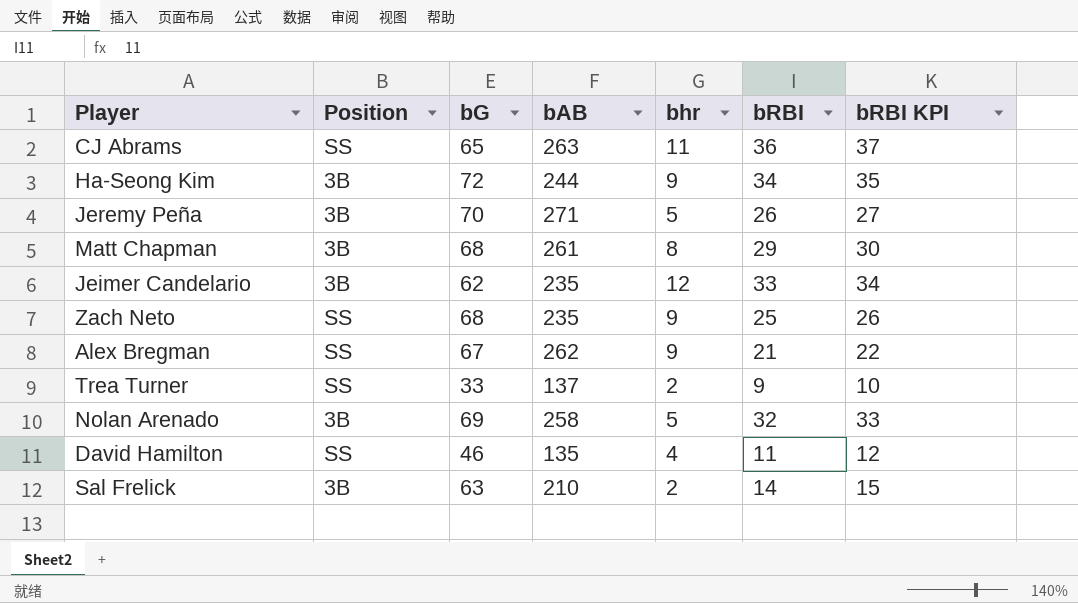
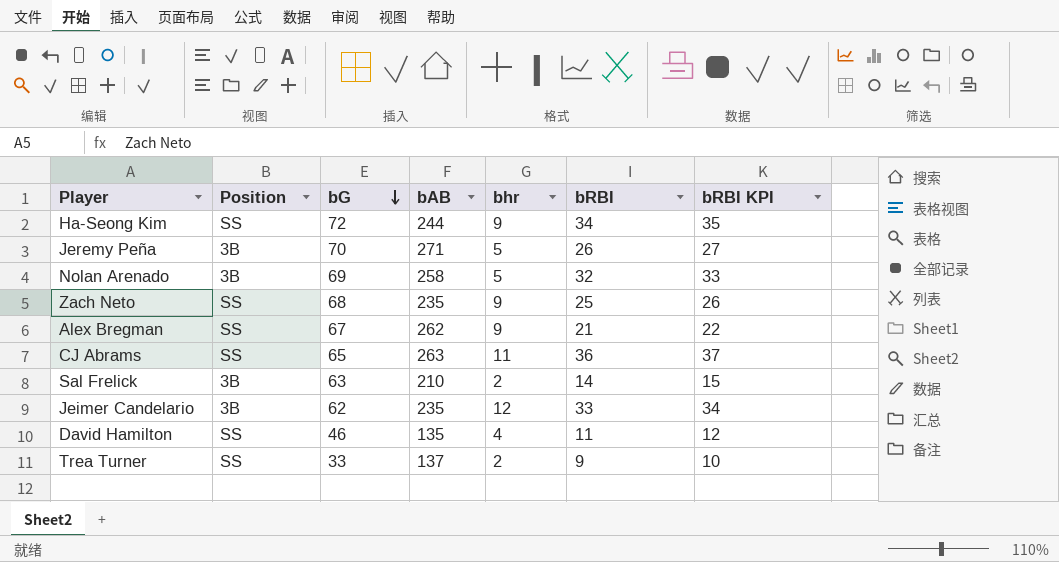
row order: none -> bG descending
row Matt Chapman: 3B | 68 | 261 | 8 | 29 | 30 -> none
Ha-Seong Kim | Position: 3B -> SS

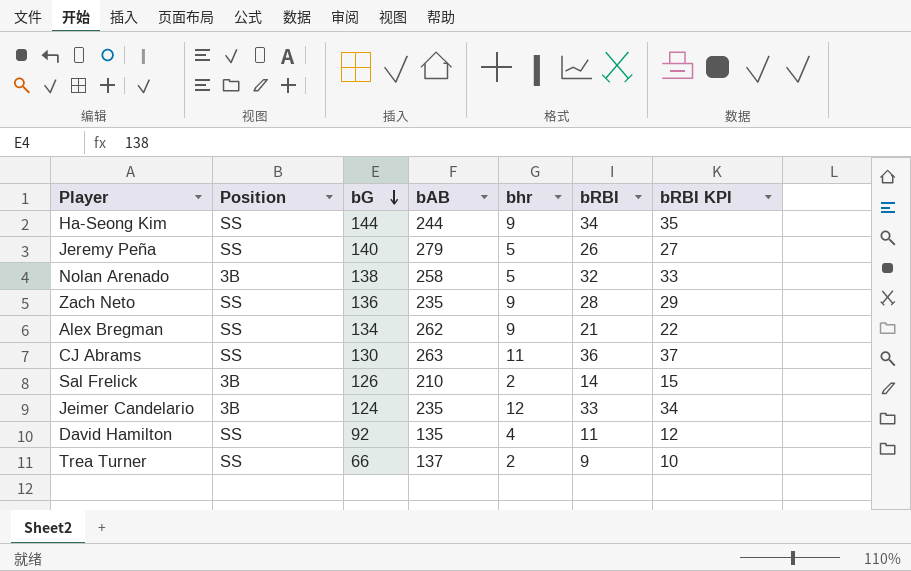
Ha-Seong Kim | bG: 72 -> 144
Jeremy Peña | Position: 3B -> SS
Jeremy Peña | bG: 70 -> 140
Jeremy Peña | bAB: 271 -> 279
Nolan Arenado | bG: 69 -> 138
Zach Neto | bG: 68 -> 136
Zach Neto | bRBI: 25 -> 28
Zach Neto | bRBI KPI: 26 -> 29
Alex Bregman | bG: 67 -> 134
CJ Abrams | bG: 65 -> 130
Sal Frelick | bG: 63 -> 126
Jeimer Candelario | bG: 62 -> 124
David Hamilton | bG: 46 -> 92
Trea Turner | bG: 33 -> 66

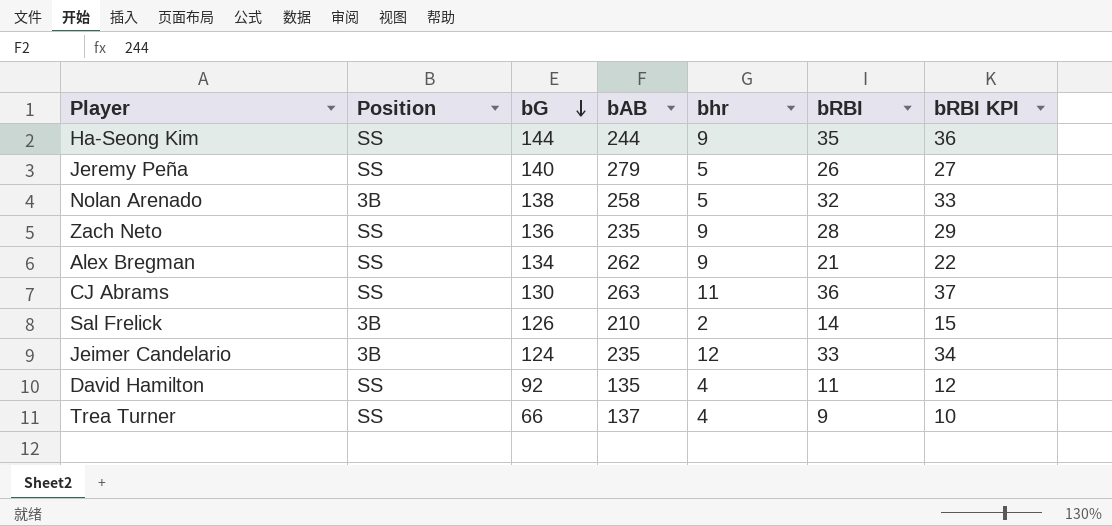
Ha-Seong Kim | bRBI: 34 -> 35
Ha-Seong Kim | bRBI KPI: 35 -> 36
Trea Turner | bhr: 2 -> 4

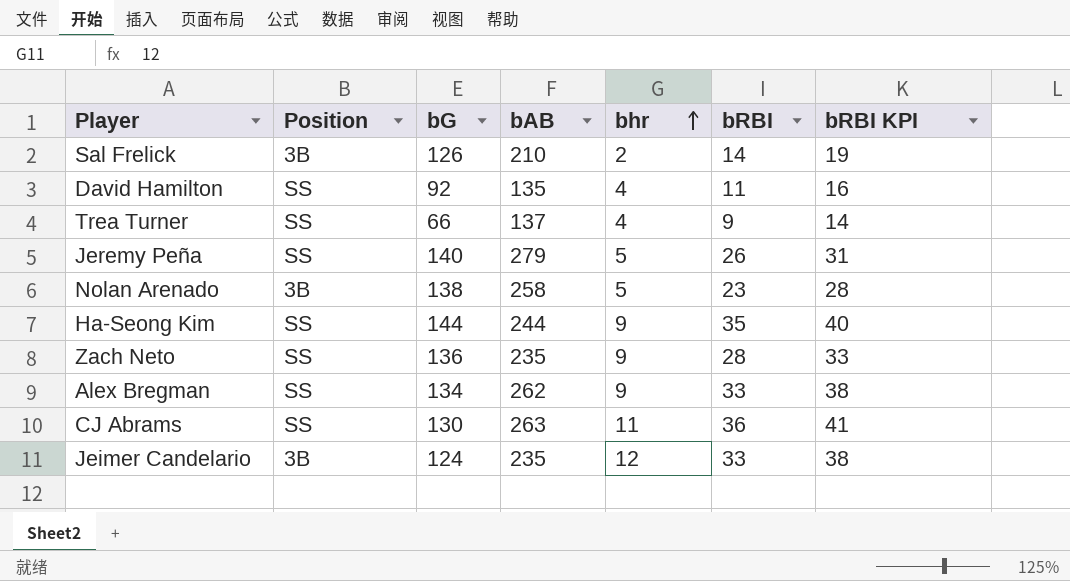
row order: bG descending -> bhr ascending
column bRBI KPI | formula: [bRBI] + 1 -> [bRBI] + 5
Nolan Arenado | bRBI: 32 -> 23
Alex Bregman | bRBI: 21 -> 33

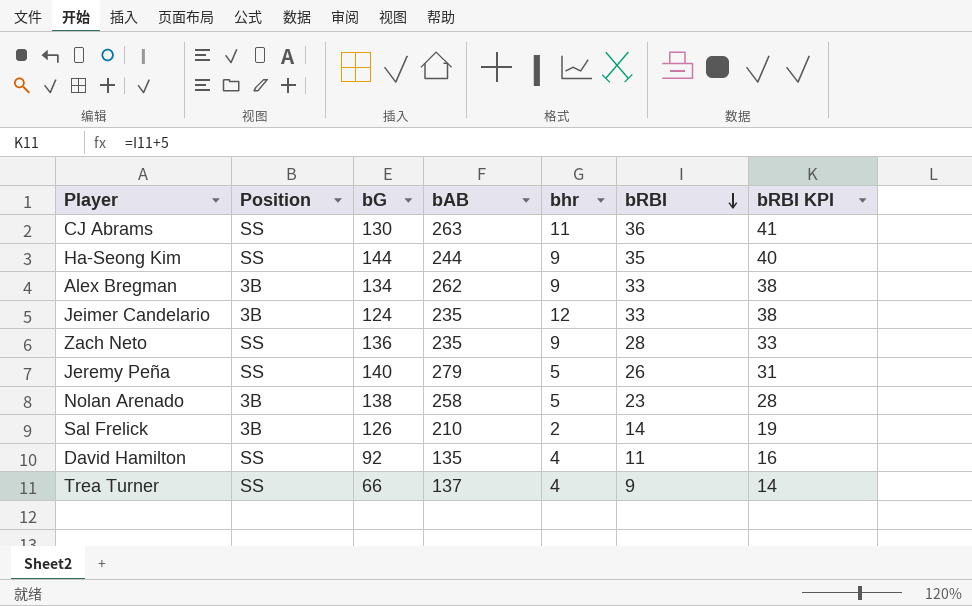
row order: bhr ascending -> bRBI descending
Alex Bregman | Position: SS -> 3B

